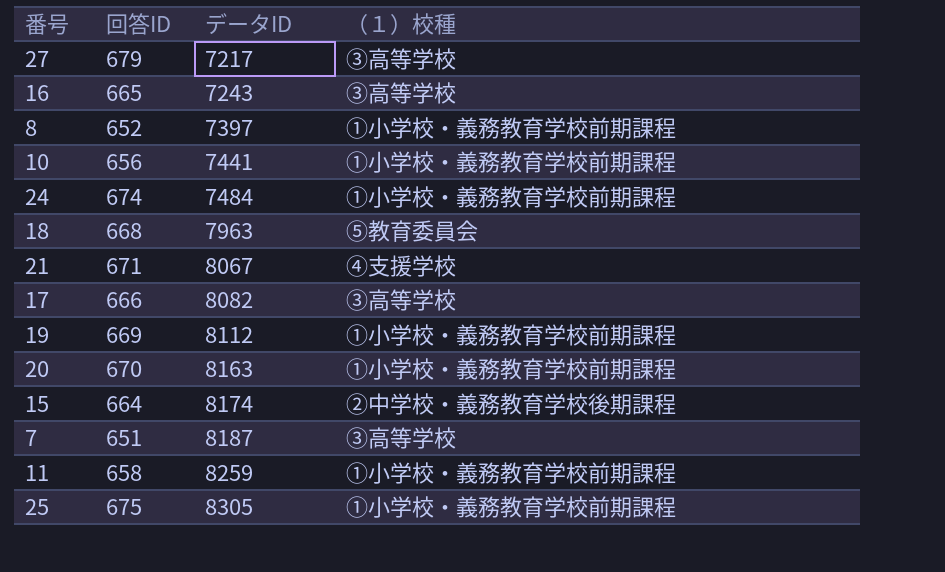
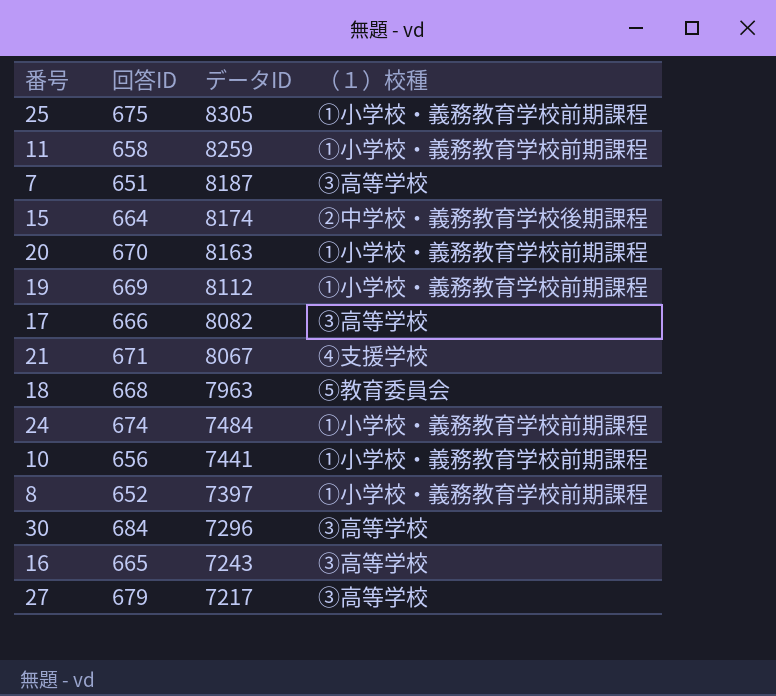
row order: データID ascending -> データID descending
row 30: none -> 684 | 7296 | ③高等学校

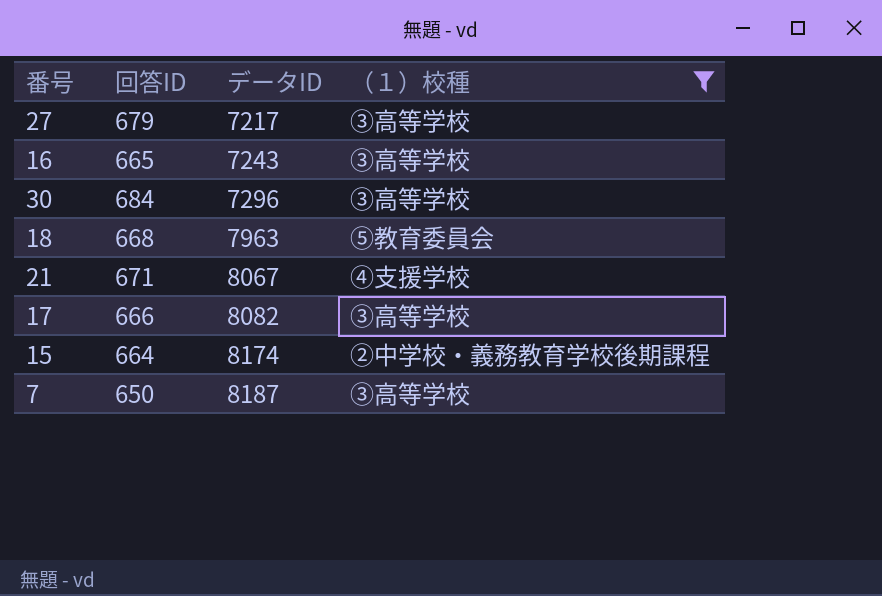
filter: none -> （１）校種 != ①小学校・義務教育学校前期課程
row order: データID descending -> データID ascending
7 | 回答ID: 651 -> 650

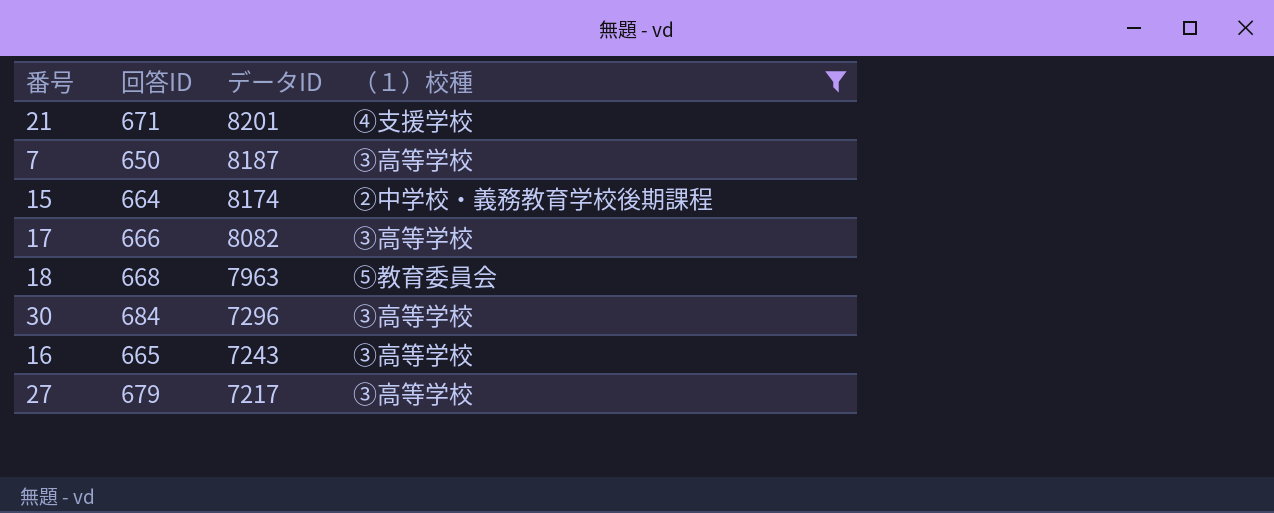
row order: データID ascending -> データID descending
21 | データID: 8067 -> 8201

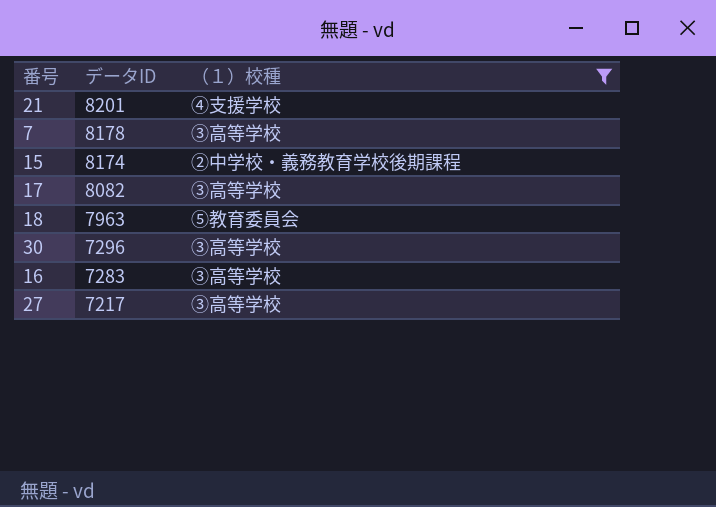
column 回答ID | position: 2 -> none
7 | データID: 8187 -> 8178
16 | データID: 7243 -> 7283

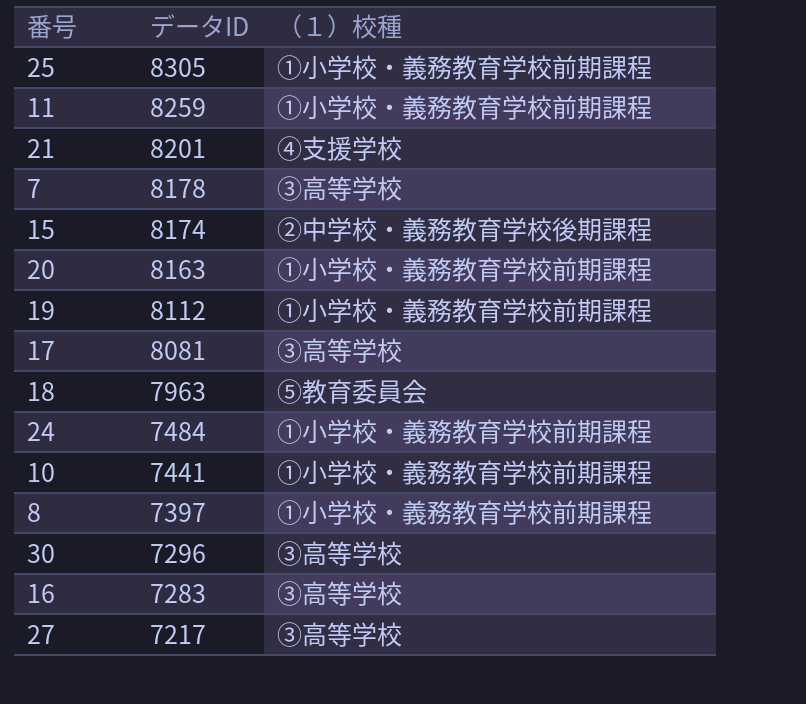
filter: （１）校種 != ①小学校・義務教育学校前期課程 -> none
17 | データID: 8082 -> 8081

